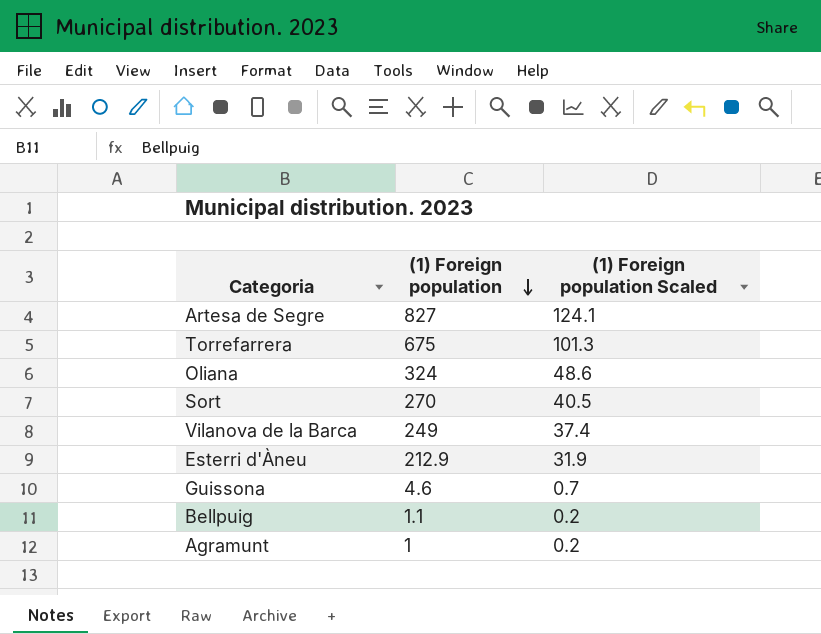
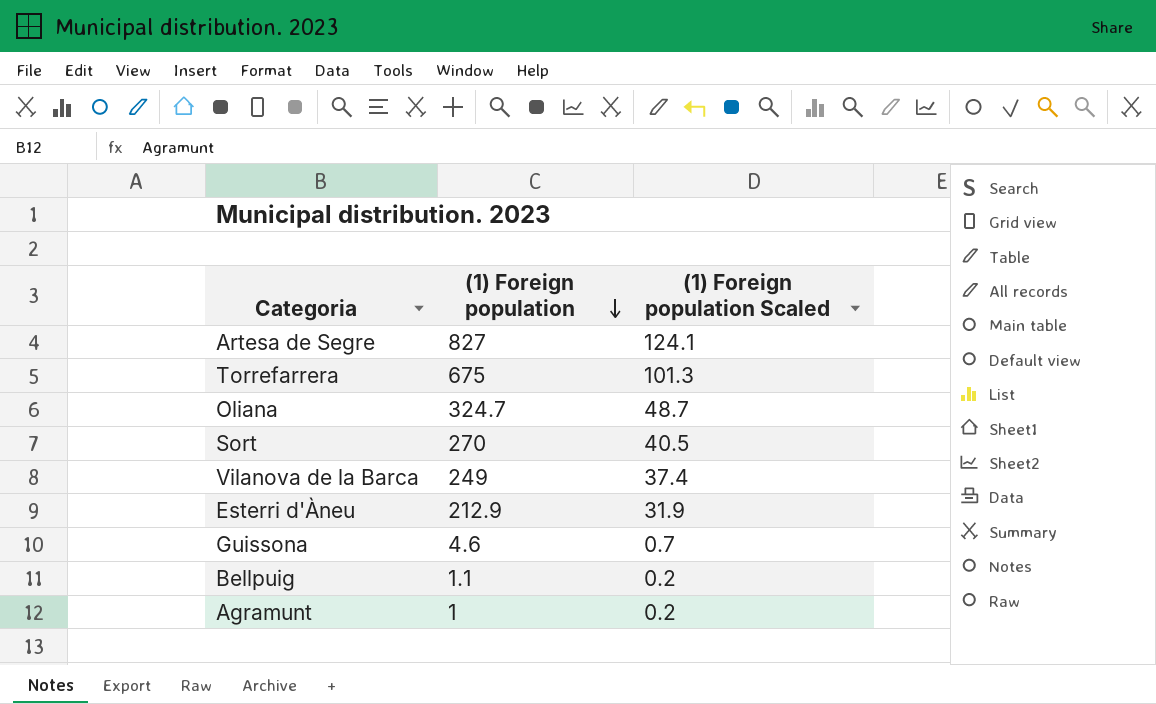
Oliana | (1) Foreign population: 324 -> 324.7
Oliana | (1) Foreign population Scaled: 48.6 -> 48.7

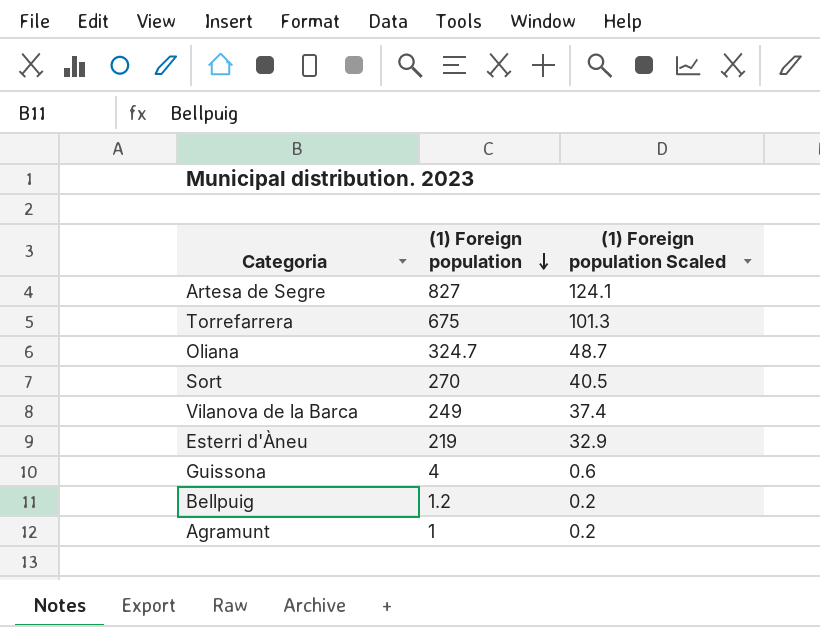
Esterri d'Àneu | (1) Foreign population: 212.9 -> 219
Esterri d'Àneu | (1) Foreign population Scaled: 31.9 -> 32.9
Guissona | (1) Foreign population: 4.6 -> 4
Guissona | (1) Foreign population Scaled: 0.7 -> 0.6
Bellpuig | (1) Foreign population: 1.1 -> 1.2

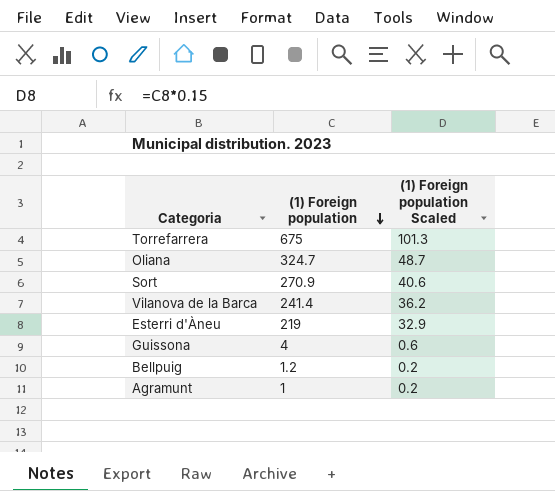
row Artesa de Segre: 827 | 124.1 -> none
Sort | (1) Foreign population: 270 -> 270.9
Sort | (1) Foreign population Scaled: 40.5 -> 40.6
Vilanova de la Barca | (1) Foreign population: 249 -> 241.4
Vilanova de la Barca | (1) Foreign population Scaled: 37.4 -> 36.2

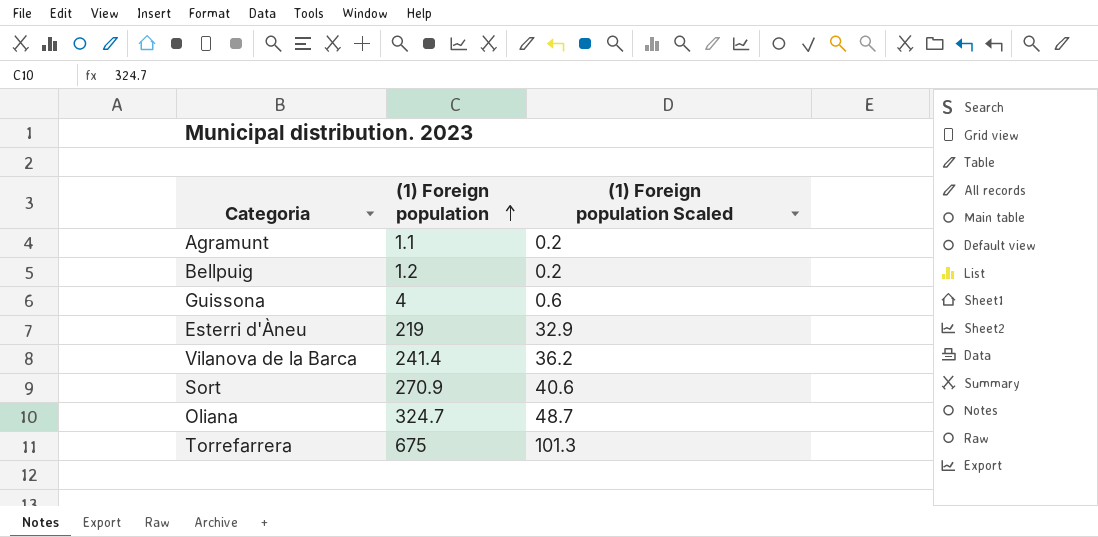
row order: (1) Foreign population descending -> (1) Foreign population ascending
Agramunt | (1) Foreign population: 1 -> 1.1

